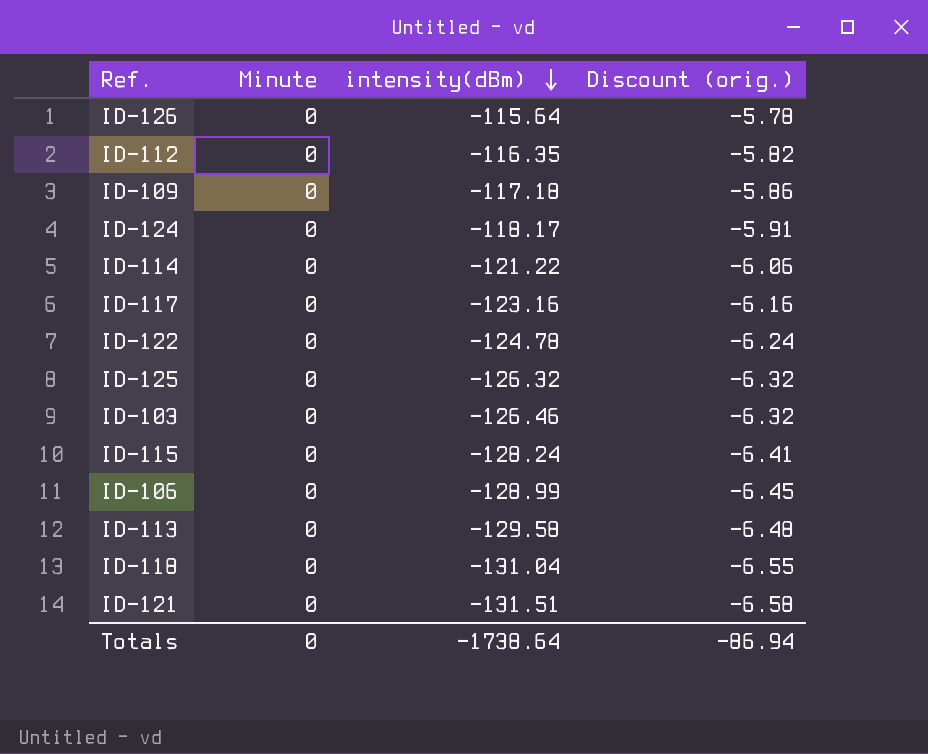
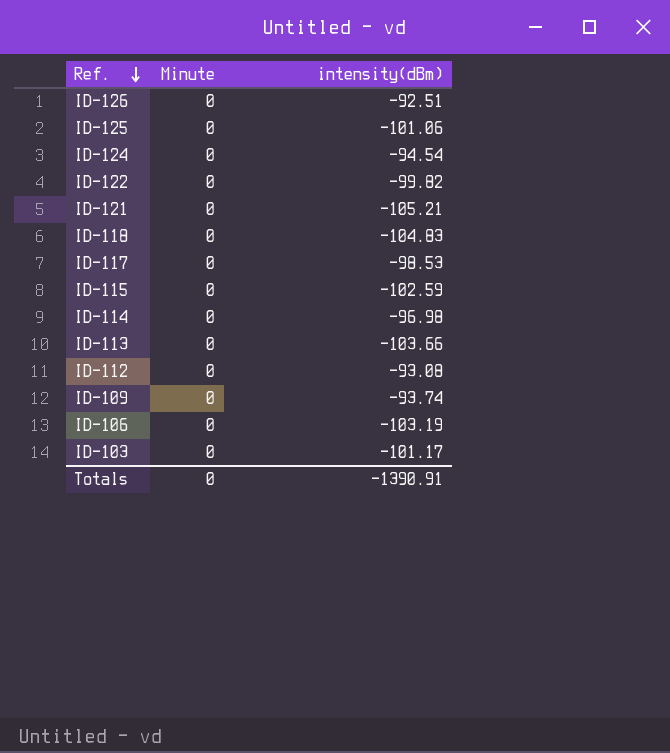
row order: intensity(dBm) descending -> Ref. descending
column Discount (orig.) | formula: [intensity(dBm)] * 0.05 -> none
ID-126 | intensity(dBm): -115.64 -> -92.51
ID-125 | intensity(dBm): -126.32 -> -101.06
ID-124 | intensity(dBm): -118.17 -> -94.54
ID-122 | intensity(dBm): -124.78 -> -99.82
ID-121 | intensity(dBm): -131.51 -> -105.21
ID-118 | intensity(dBm): -131.04 -> -104.83
ID-117 | intensity(dBm): -123.16 -> -98.53
ID-115 | intensity(dBm): -128.24 -> -102.59
ID-114 | intensity(dBm): -121.22 -> -96.98
ID-113 | intensity(dBm): -129.58 -> -103.66
ID-112 | intensity(dBm): -116.35 -> -93.08
ID-109 | intensity(dBm): -117.18 -> -93.74
ID-106 | intensity(dBm): -128.99 -> -103.19
ID-103 | intensity(dBm): -126.46 -> -101.17
Totals | intensity(dBm): -1738.64 -> -1390.91

